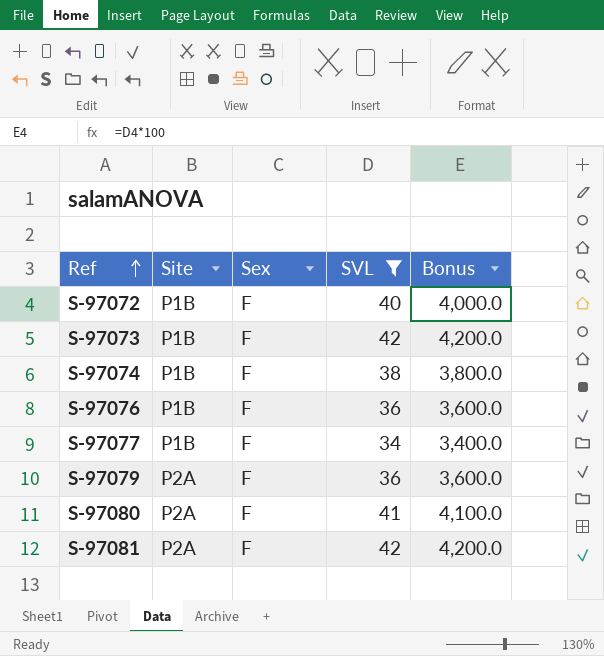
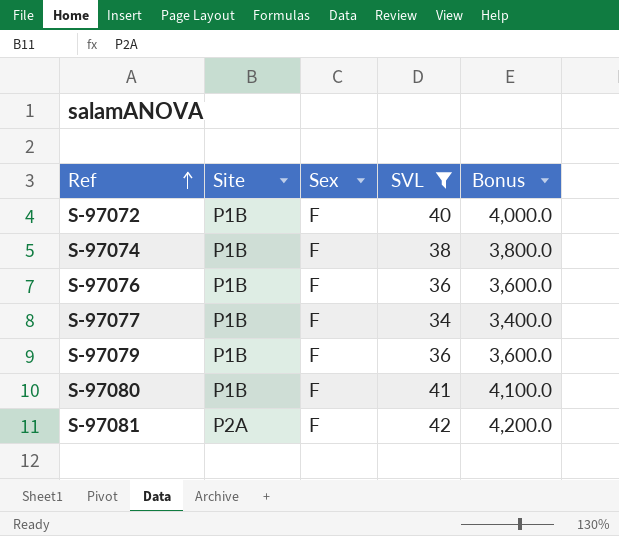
row S-97073: P1B | F | 42 | 4,200.0 -> none
S-97079 | Site: P2A -> P1B
S-97080 | Site: P2A -> P1B

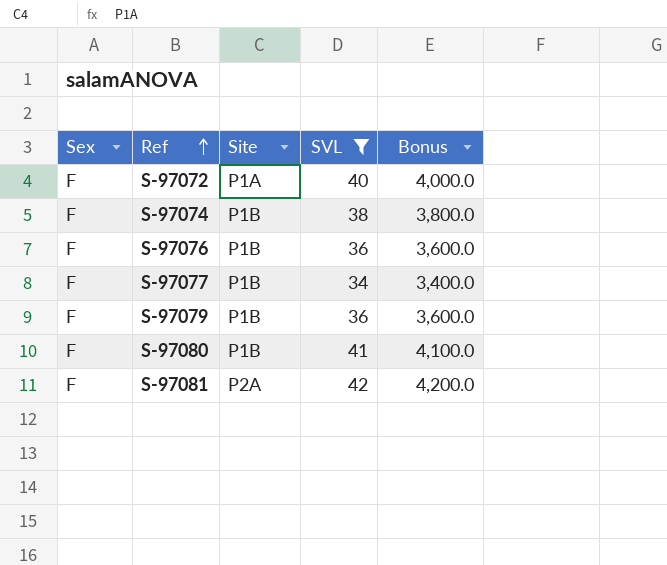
column Sex | position: 3 -> 1
S-97072 | Site: P1B -> P1A

